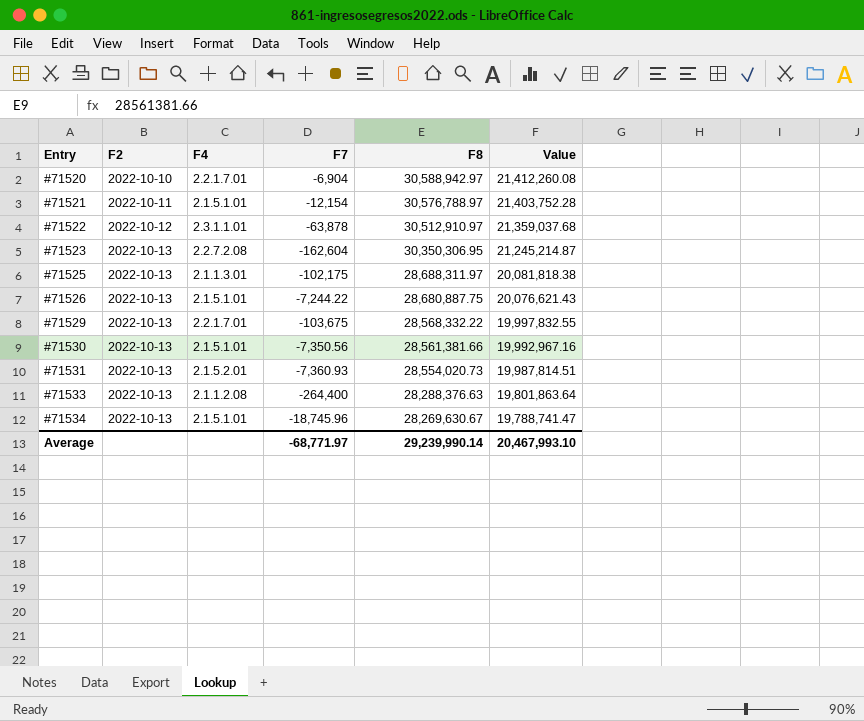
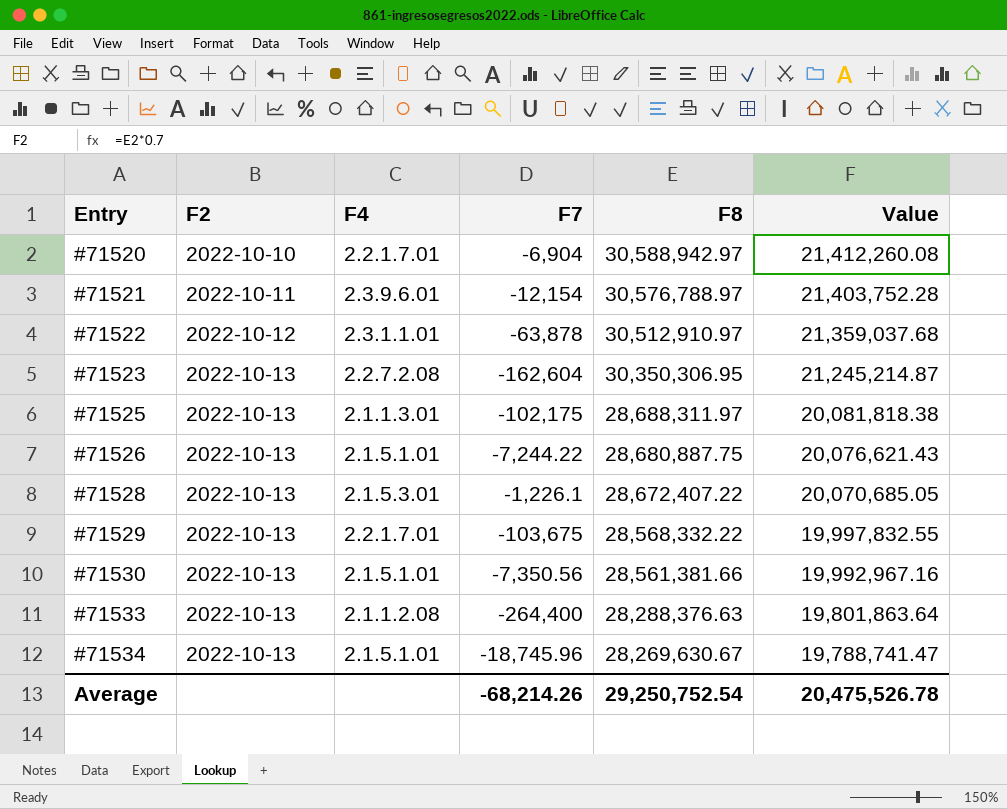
row #71531: 2022-10-13 | 2.1.5.2.01 | -7,360.93 | 28,554,020.73 | 19,987,814.51 -> none
#71521 | F4: 2.1.5.1.01 -> 2.3.9.6.01
row #71528: none -> 2022-10-13 | 2.1.5.3.01 | -1,226.1 | 28,672,407.22 | 20,070,685.05
Average | F7: -68,771.97 -> -68,214.26
Average | F8: 29,239,990.14 -> 29,250,752.54
Average | Value: 20,467,993.10 -> 20,475,526.78

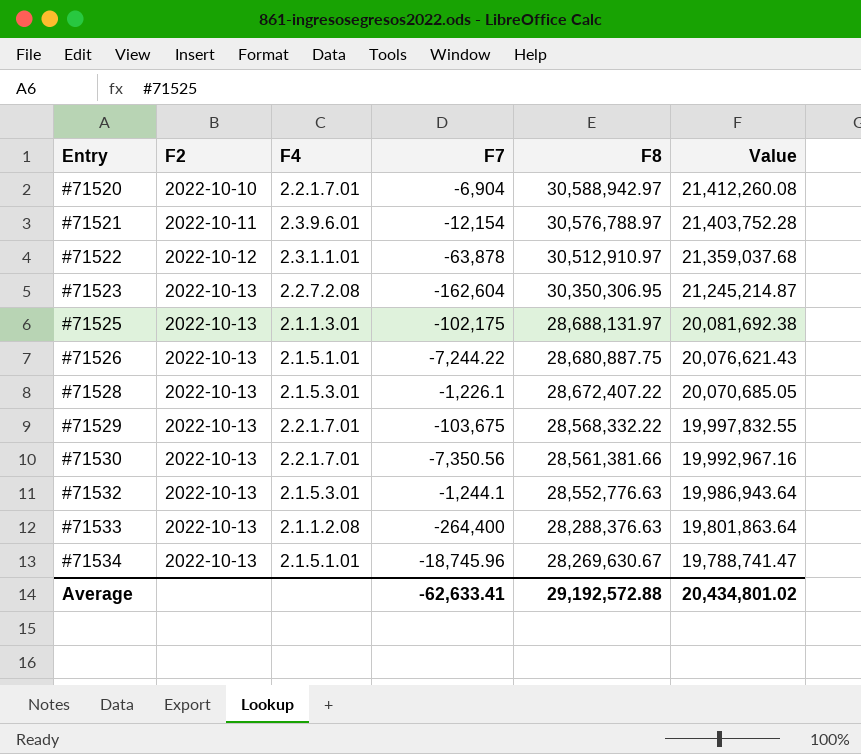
#71525 | F8: 28,688,311.97 -> 28,688,131.97
#71525 | Value: 20,081,818.38 -> 20,081,692.38
#71530 | F4: 2.1.5.1.01 -> 2.2.1.7.01
row #71532: none -> 2022-10-13 | 2.1.5.3.01 | -1,244.1 | 28,552,776.63 | 19,986,943.64
Average | F7: -68,214.26 -> -62,633.41
Average | F8: 29,250,752.54 -> 29,192,572.88
Average | Value: 20,475,526.78 -> 20,434,801.02

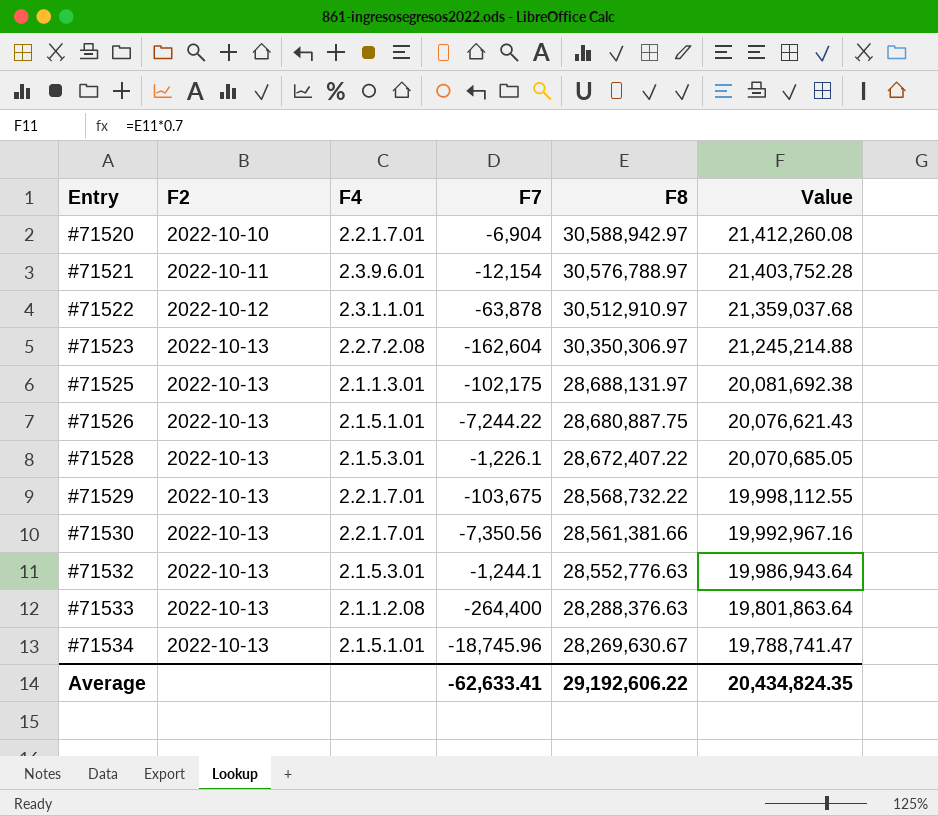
#71523 | F8: 30,350,306.95 -> 30,350,306.97
#71523 | Value: 21,245,214.87 -> 21,245,214.88
#71529 | F8: 28,568,332.22 -> 28,568,732.22
#71529 | Value: 19,997,832.55 -> 19,998,112.55
Average | F8: 29,192,572.88 -> 29,192,606.22
Average | Value: 20,434,801.02 -> 20,434,824.35

